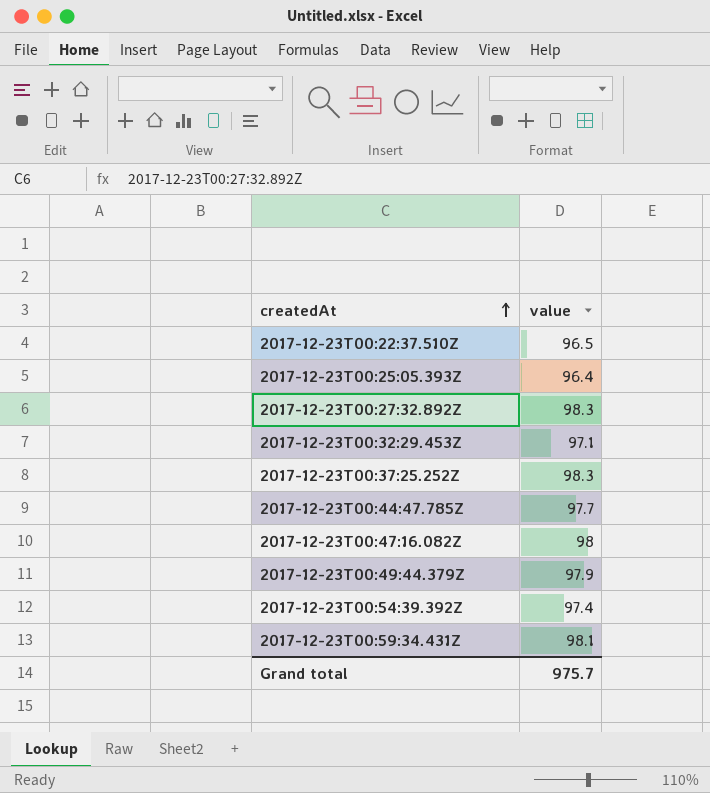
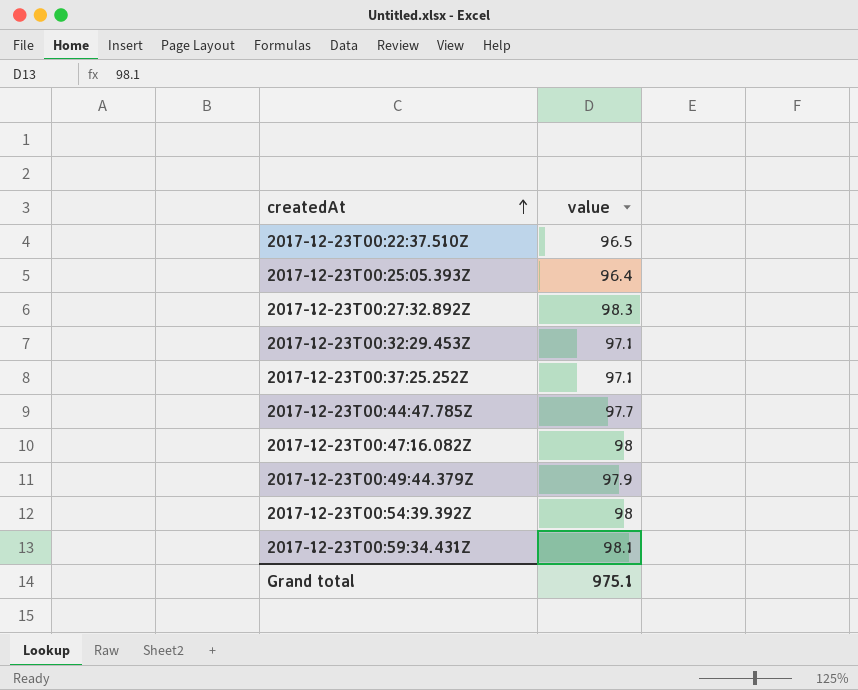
2017-12-23T00:37:25.252Z | value: 98.3 -> 97.1
2017-12-23T00:54:39.392Z | value: 97.4 -> 98
Grand total | value: 975.7 -> 975.1

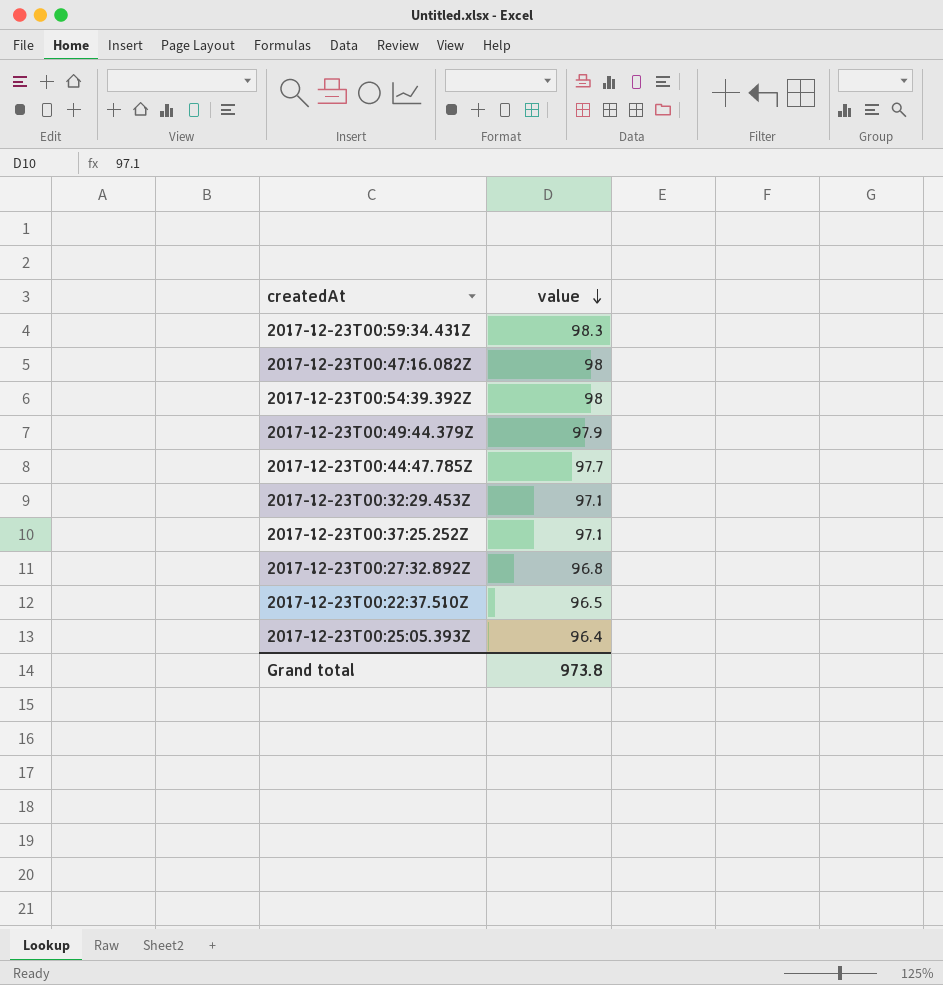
row order: createdAt ascending -> value descending
2017-12-23T00:59:34.431Z | value: 98.1 -> 98.3
2017-12-23T00:27:32.892Z | value: 98.3 -> 96.8
Grand total | value: 975.1 -> 973.8

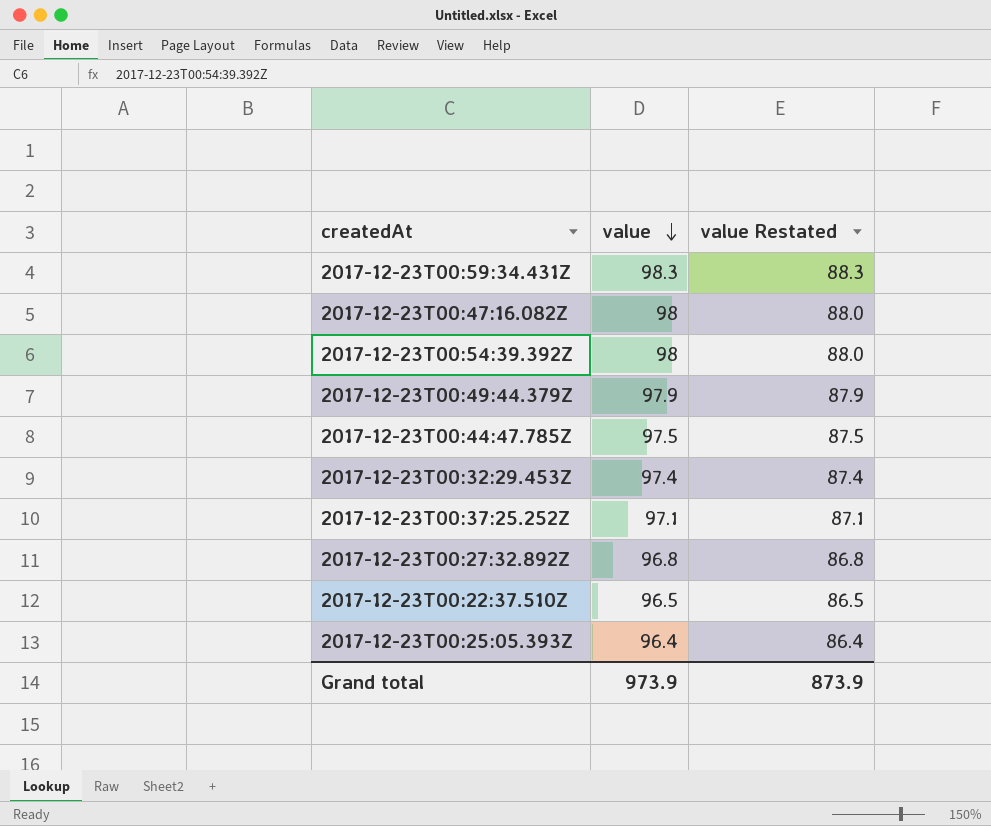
column value Restated | formula: none -> [value] - 10
2017-12-23T00:44:47.785Z | value: 97.7 -> 97.5
2017-12-23T00:32:29.453Z | value: 97.1 -> 97.4
Grand total | value: 973.8 -> 973.9

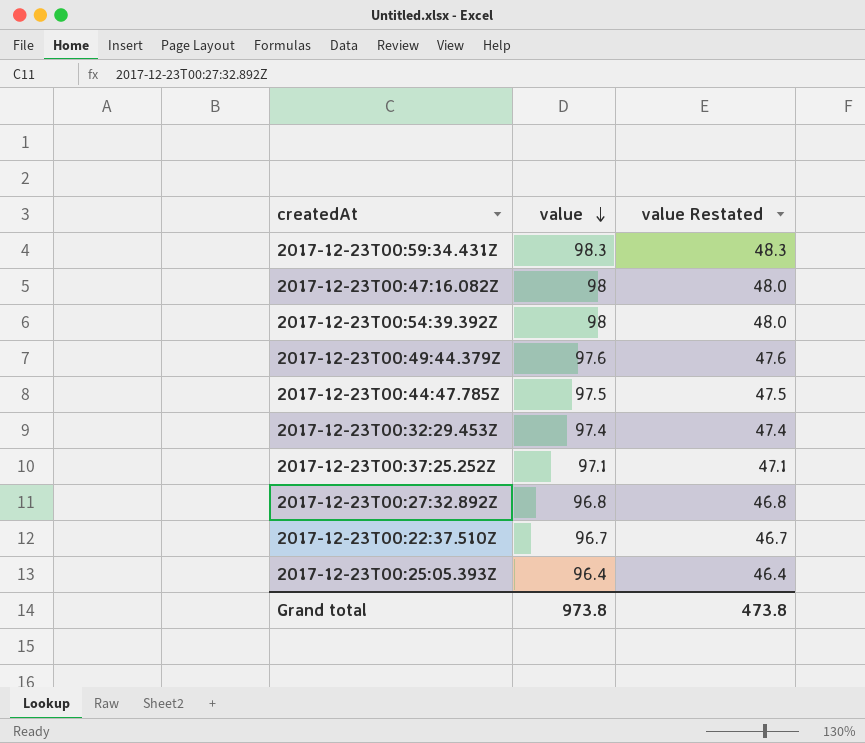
column value Restated | formula: [value] - 10 -> [value] - 50
2017-12-23T00:49:44.379Z | value: 97.9 -> 97.6
2017-12-23T00:22:37.510Z | value: 96.5 -> 96.7
Grand total | value: 973.9 -> 973.8
Grand total | value Restated: 873.9 -> 473.8

